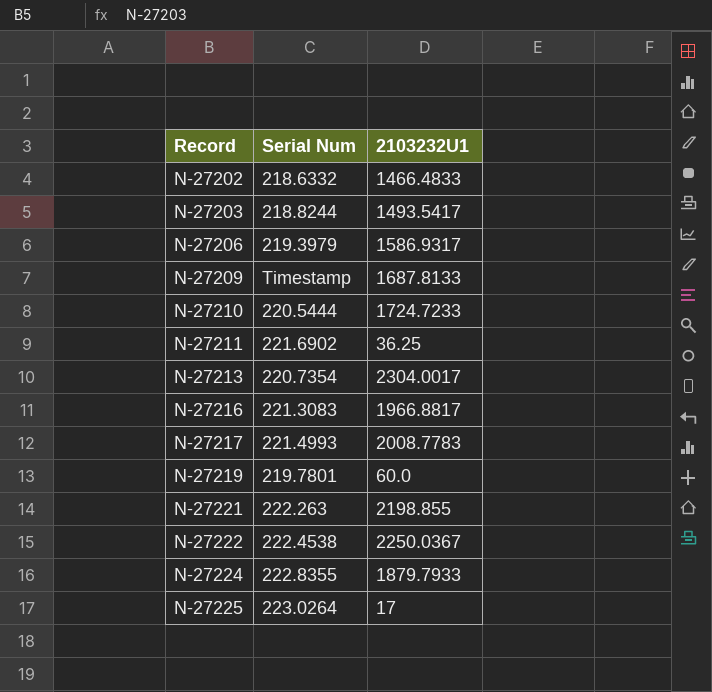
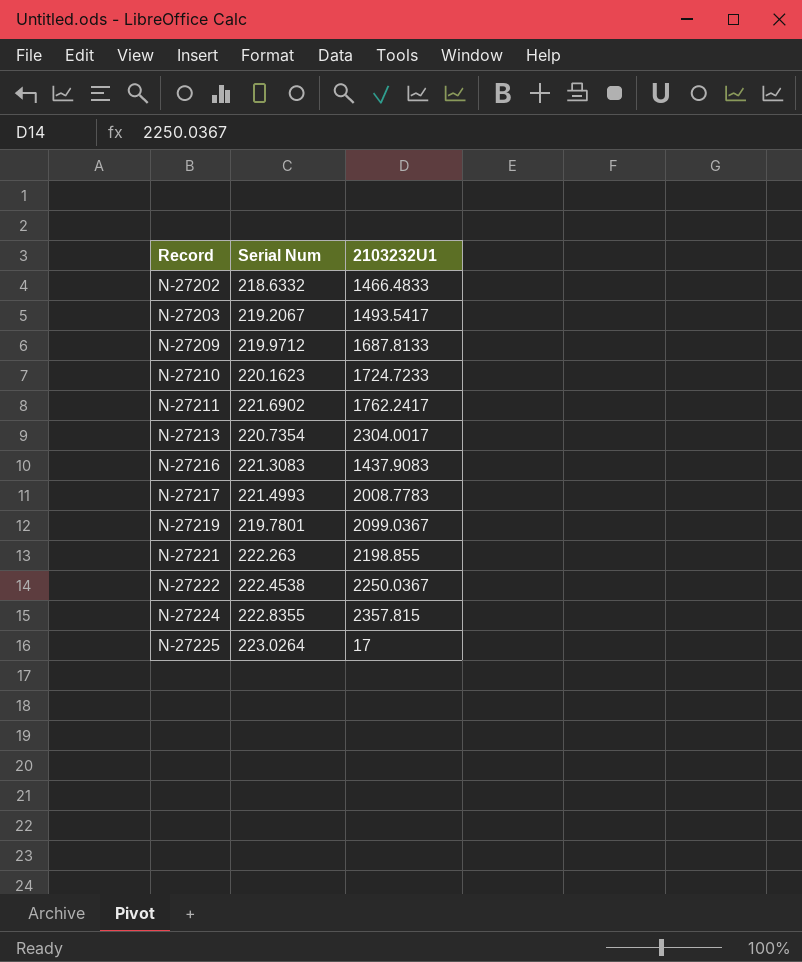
row N-27206: 219.3979 | 1586.9317 -> none
N-27203 | Serial Num: 218.8244 -> 219.2067
N-27209 | Serial Num: Timestamp -> 219.9712
N-27210 | Serial Num: 220.5444 -> 220.1623
N-27211 | 2103232U1: 36.25 -> 1762.2417
N-27216 | 2103232U1: 1966.8817 -> 1437.9083
N-27219 | 2103232U1: 60.0 -> 2099.0367
N-27224 | 2103232U1: 1879.7933 -> 2357.815

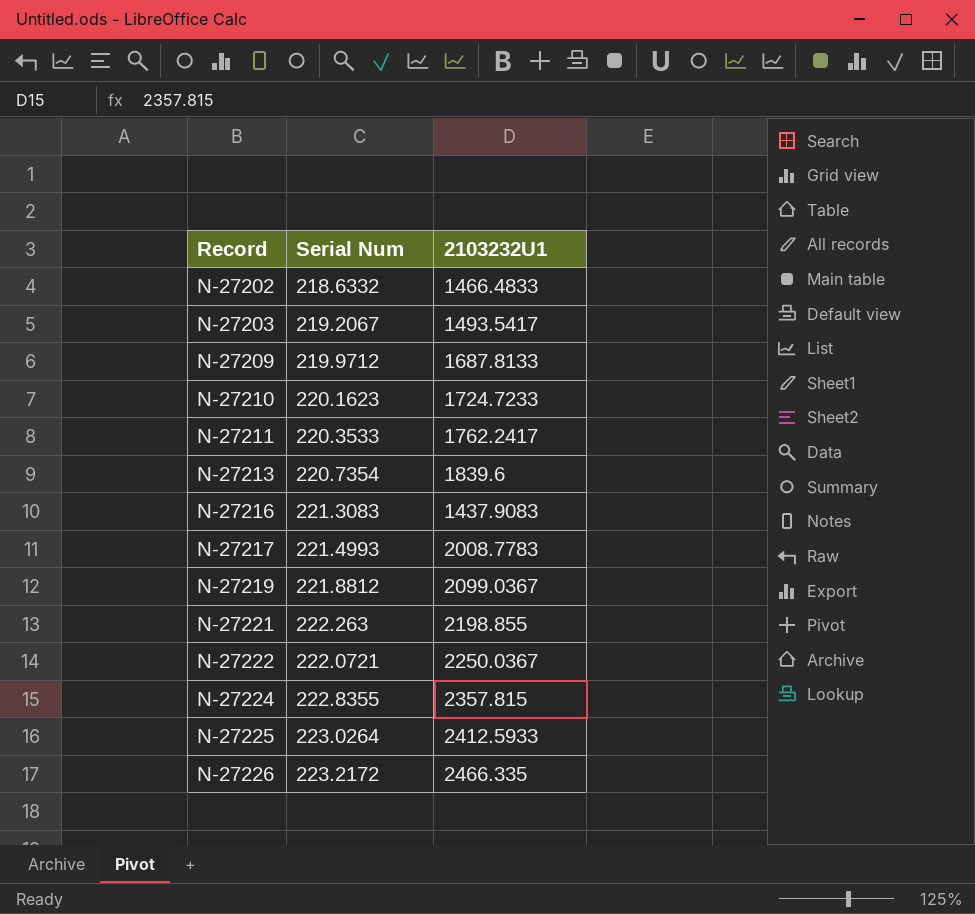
N-27211 | Serial Num: 221.6902 -> 220.3533
N-27213 | 2103232U1: 2304.0017 -> 1839.6
N-27219 | Serial Num: 219.7801 -> 221.8812
N-27222 | Serial Num: 222.4538 -> 222.0721
N-27225 | 2103232U1: 17 -> 2412.5933
row N-27226: none -> 223.2172 | 2466.335

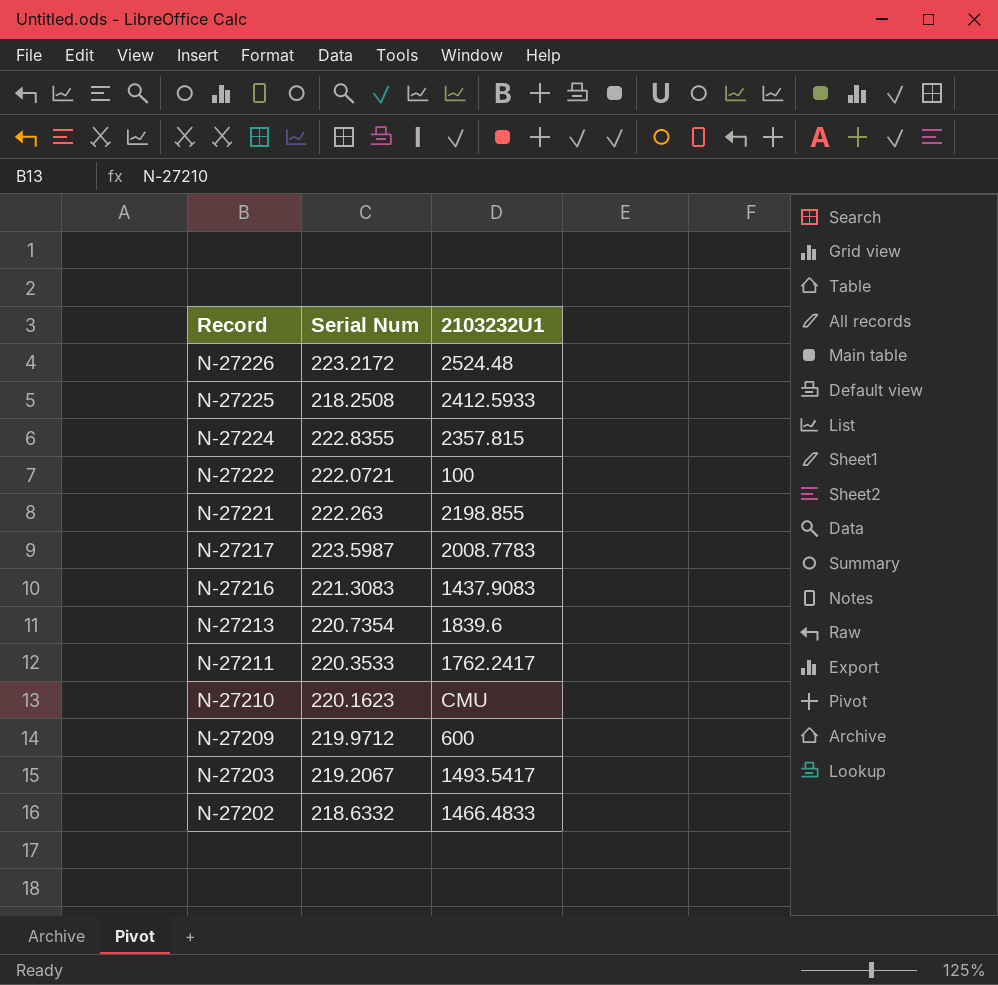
row order: Record ascending -> Record descending
row N-27219: 221.8812 | 2099.0367 -> none
N-27226 | 2103232U1: 2466.335 -> 2524.48
N-27225 | Serial Num: 223.0264 -> 218.2508
N-27222 | 2103232U1: 2250.0367 -> 100
N-27217 | Serial Num: 221.4993 -> 223.5987
N-27210 | 2103232U1: 1724.7233 -> CMU
N-27209 | 2103232U1: 1687.8133 -> 600

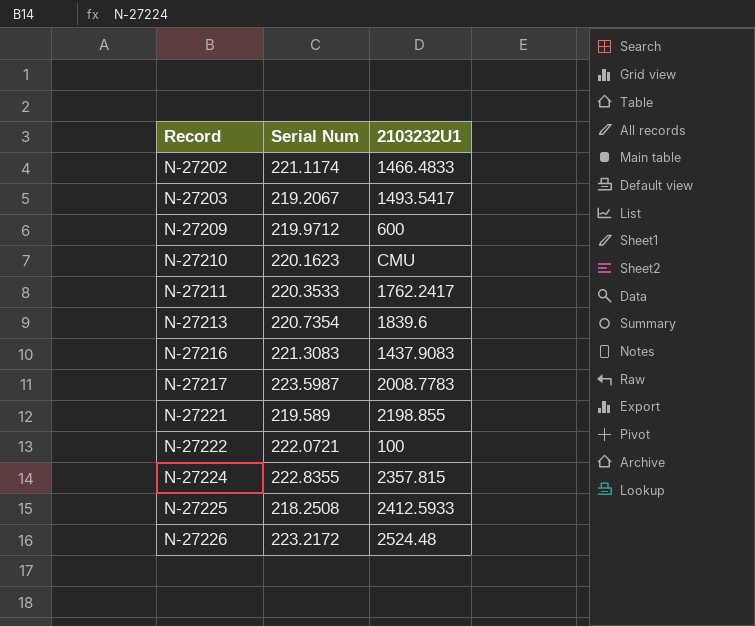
row order: Record descending -> Record ascending
N-27202 | Serial Num: 218.6332 -> 221.1174
N-27221 | Serial Num: 222.263 -> 219.589

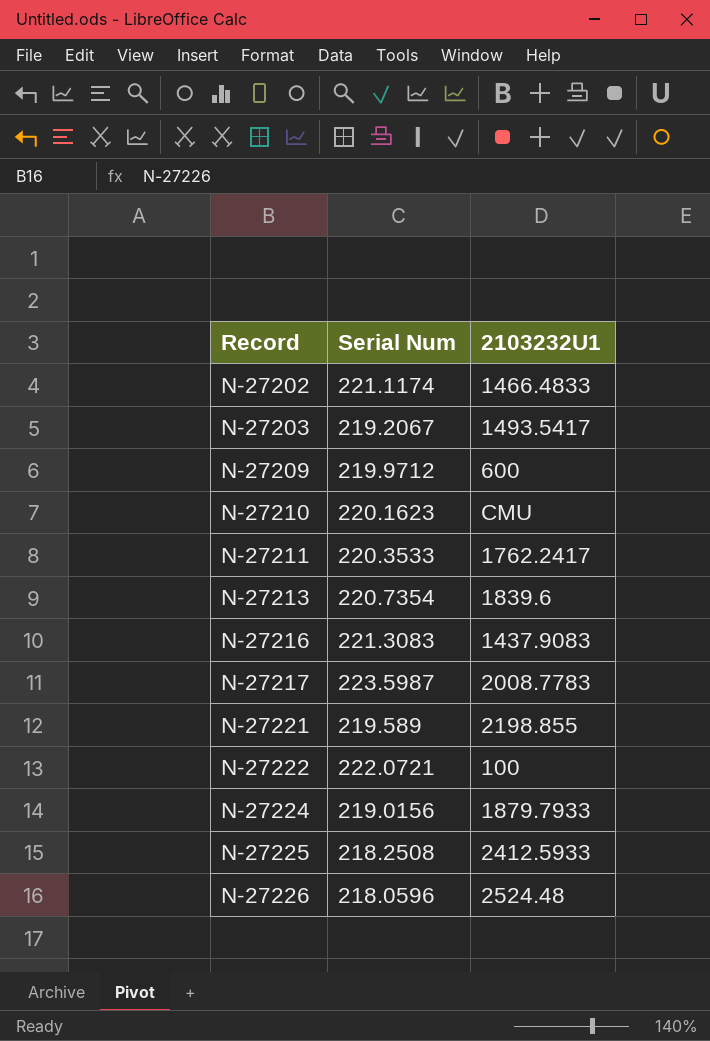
N-27224 | Serial Num: 222.8355 -> 219.0156
N-27224 | 2103232U1: 2357.815 -> 1879.7933
N-27226 | Serial Num: 223.2172 -> 218.0596

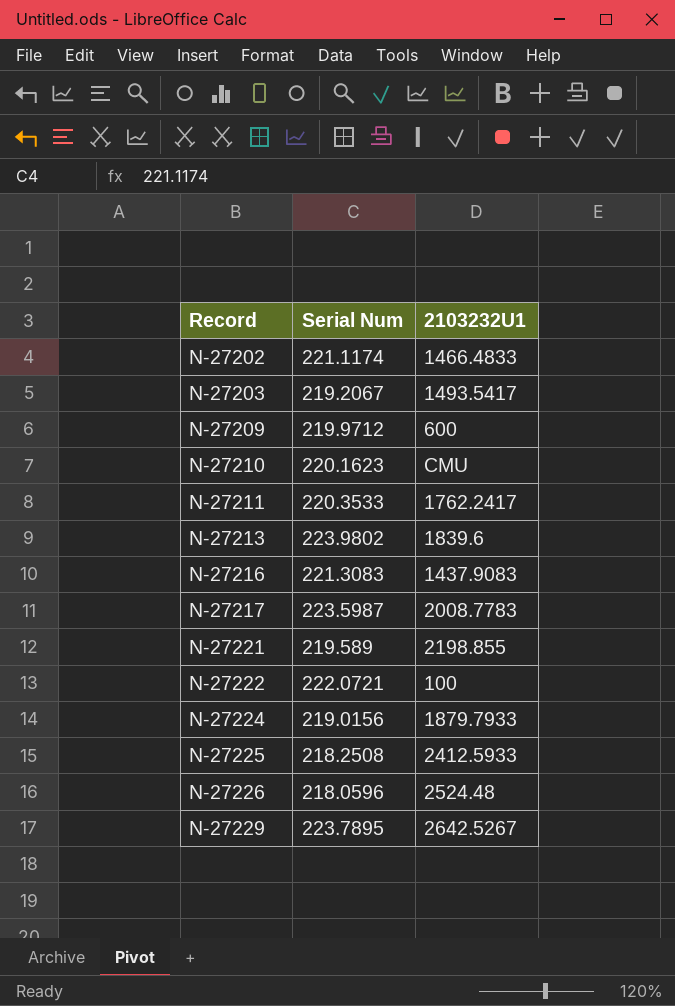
N-27213 | Serial Num: 220.7354 -> 223.9802
row N-27229: none -> 223.7895 | 2642.5267

